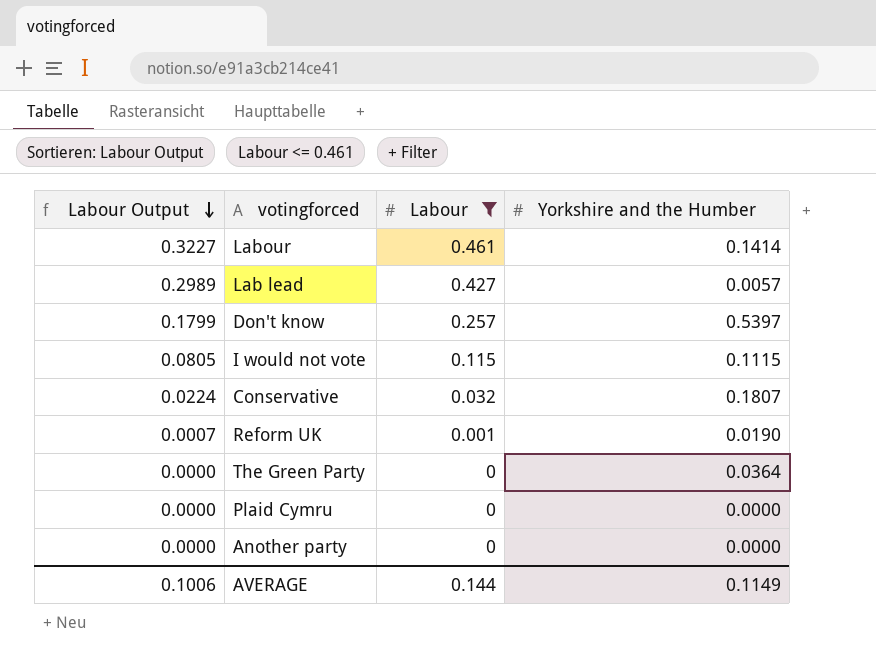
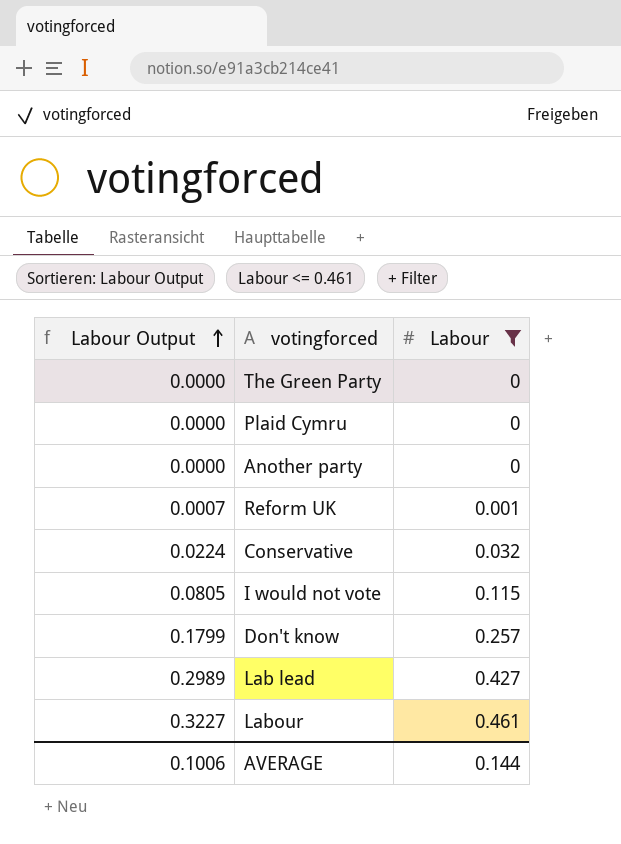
row order: Labour Output descending -> Labour Output ascending
column Yorkshire and the Humber | position: 4 -> none

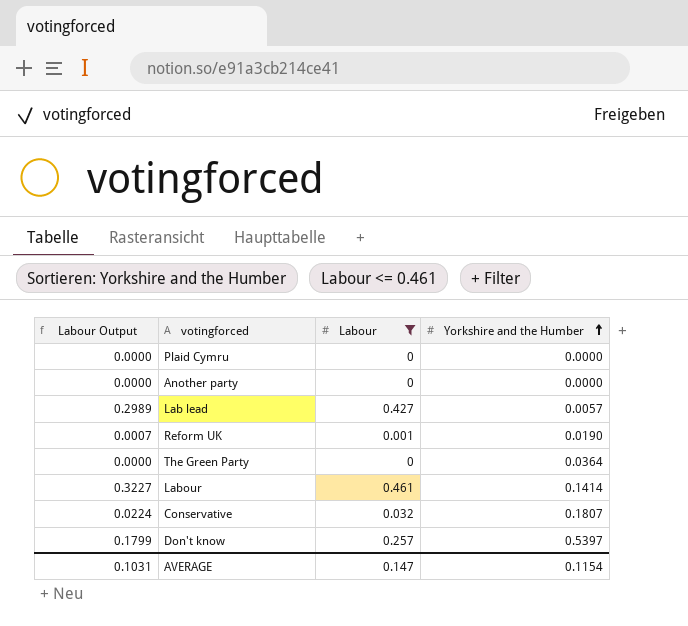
row order: Labour Output ascending -> Yorkshire and the Humber ascending
column Yorkshire and the Humber | position: none -> 4
row I would not vote: 0.0805 | 0.115 -> none
AVERAGE | Labour Output: 0.1006 -> 0.1031
AVERAGE | Labour: 0.144 -> 0.147

